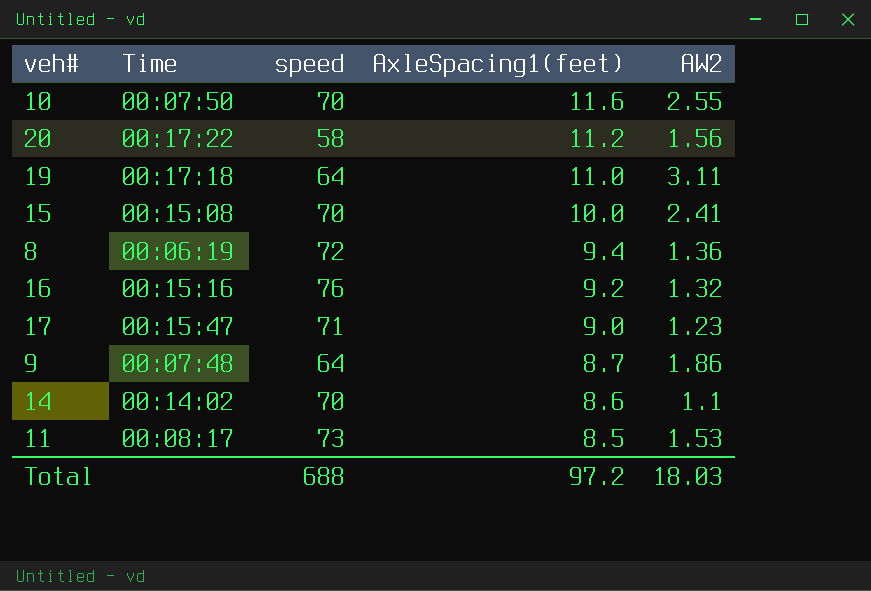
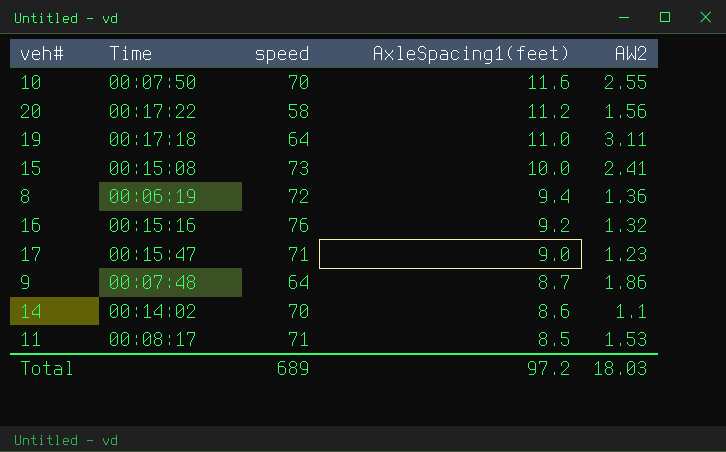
15 | speed: 70 -> 73
11 | speed: 73 -> 71
Total | speed: 688 -> 689

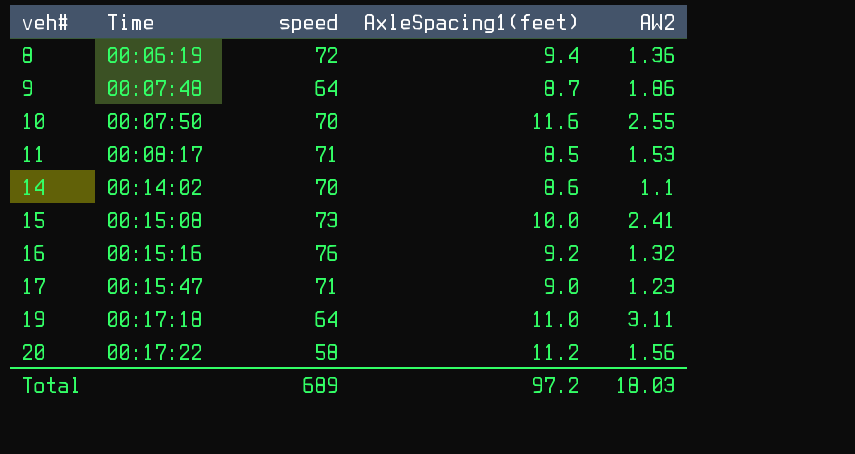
row order: AxleSpacing1(feet) descending -> veh# ascending

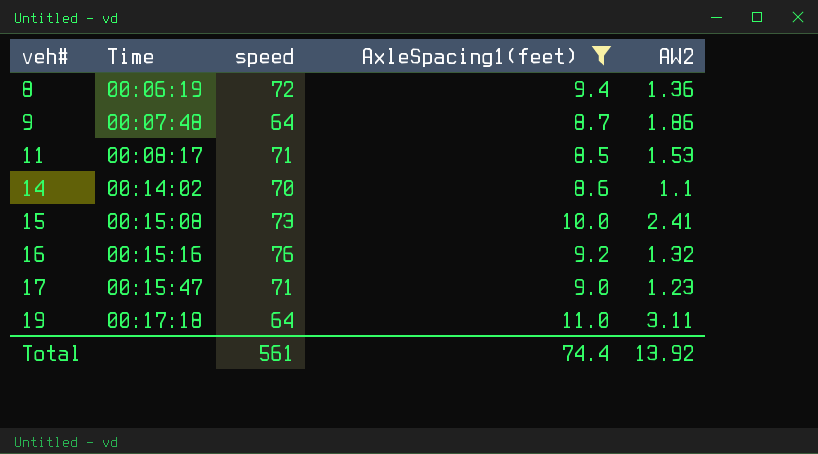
filter: none -> AxleSpacing1(feet) <= 11.0
Total | speed: 689 -> 561
Total | AxleSpacing1(feet): 97.2 -> 74.4
Total | AW2: 18.03 -> 13.92

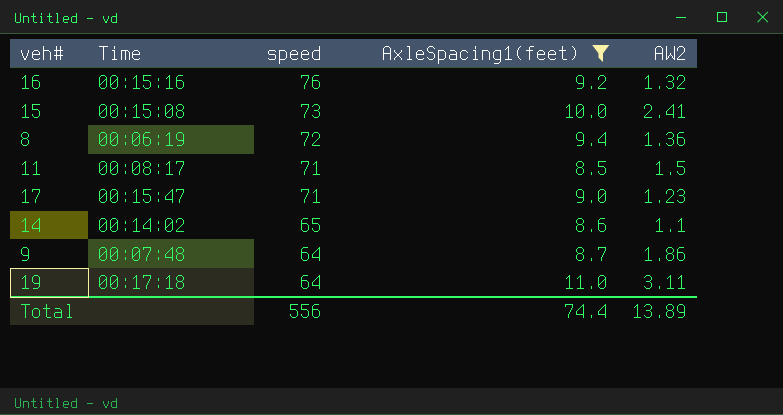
row order: veh# ascending -> speed descending
11 | AW2: 1.53 -> 1.5
14 | speed: 70 -> 65
Total | speed: 561 -> 556
Total | AW2: 13.92 -> 13.89

